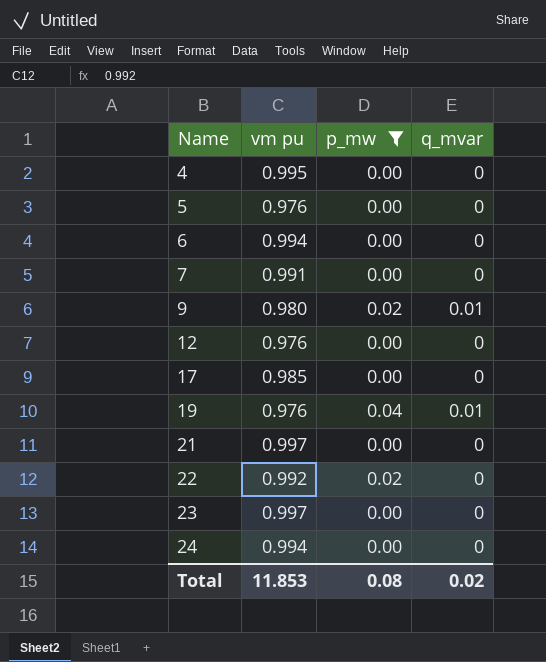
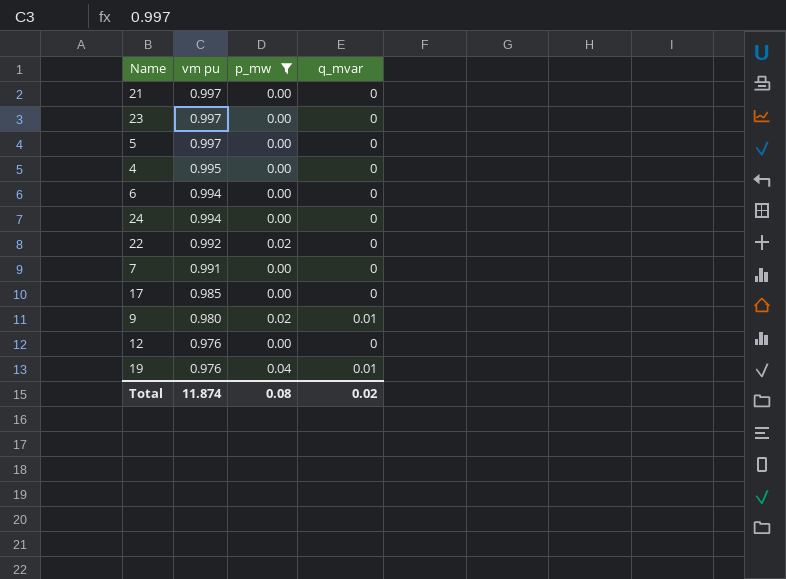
row order: Name ascending -> vm pu descending
5 | vm pu: 0.976 -> 0.997
Total | vm pu: 11.853 -> 11.874

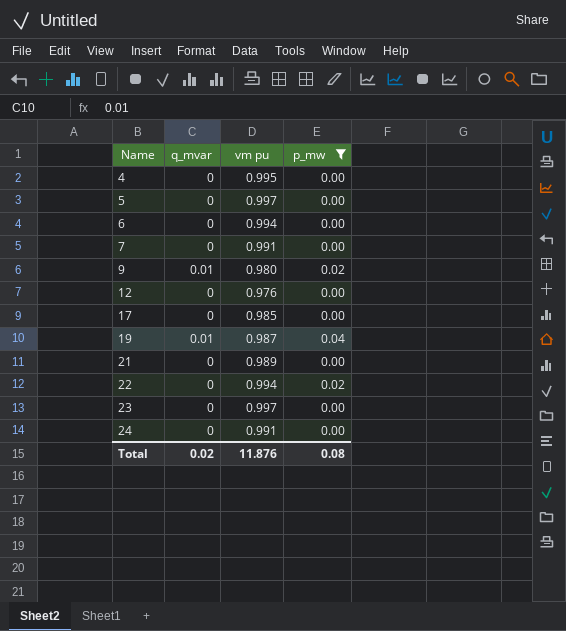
row order: vm pu descending -> Name ascending
column q_mvar | position: 4 -> 2
19 | vm pu: 0.976 -> 0.987
21 | vm pu: 0.997 -> 0.989
22 | vm pu: 0.992 -> 0.994
24 | vm pu: 0.994 -> 0.991
Total | vm pu: 11.874 -> 11.876

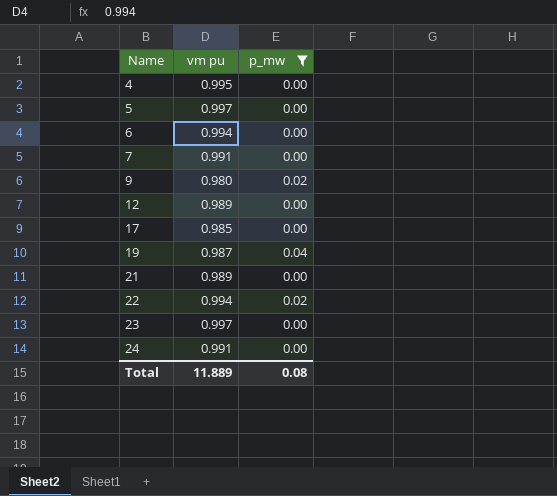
column q_mvar | position: 2 -> none
12 | vm pu: 0.976 -> 0.989
Total | vm pu: 11.876 -> 11.889

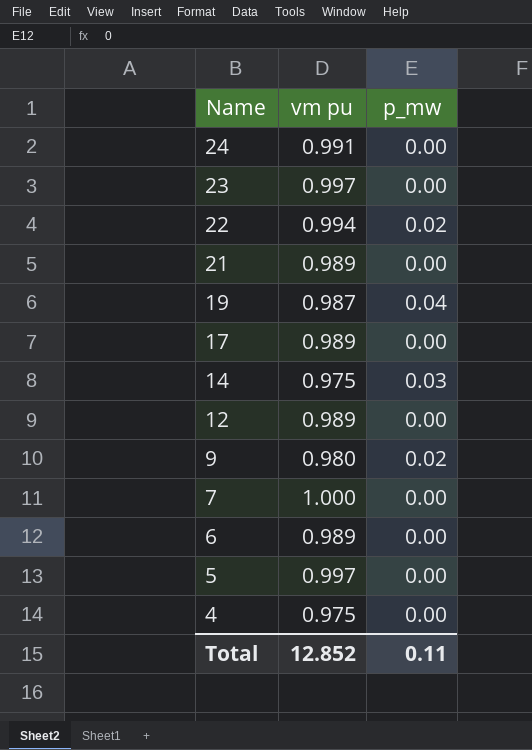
filter: p_mw != 0.03 -> none
row order: Name ascending -> Name descending
17 | vm pu: 0.985 -> 0.989
7 | vm pu: 0.991 -> 1.000
6 | vm pu: 0.994 -> 0.989
4 | vm pu: 0.995 -> 0.975
Total | vm pu: 11.889 -> 12.852
Total | p_mw: 0.08 -> 0.11

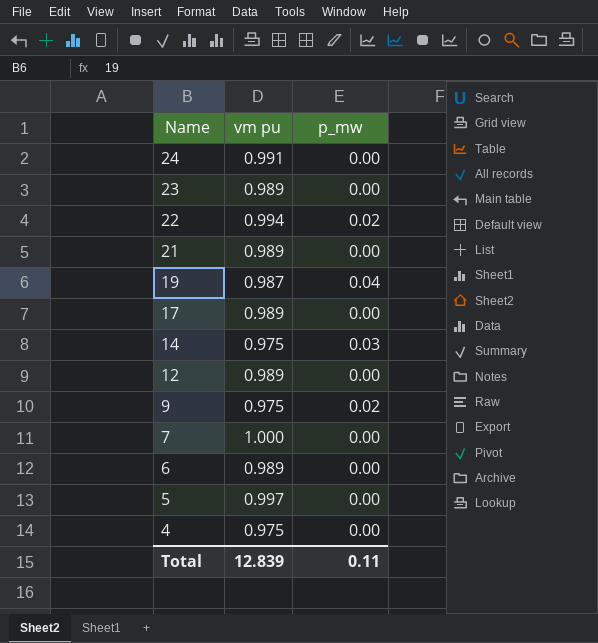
23 | vm pu: 0.997 -> 0.989
9 | vm pu: 0.980 -> 0.975
Total | vm pu: 12.852 -> 12.839

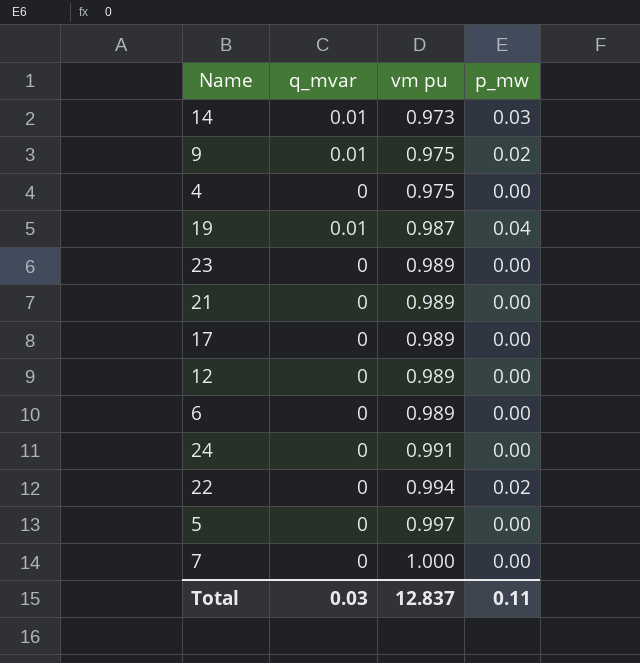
row order: Name descending -> vm pu ascending
column q_mvar | position: none -> 2
14 | vm pu: 0.975 -> 0.973
Total | vm pu: 12.839 -> 12.837

